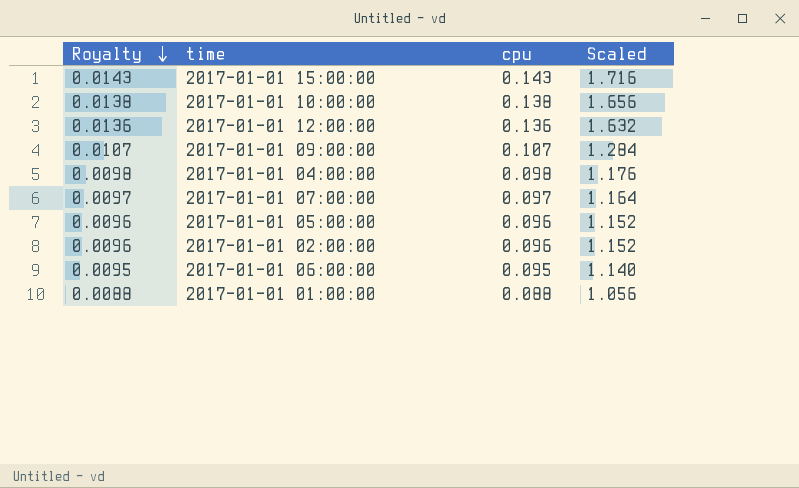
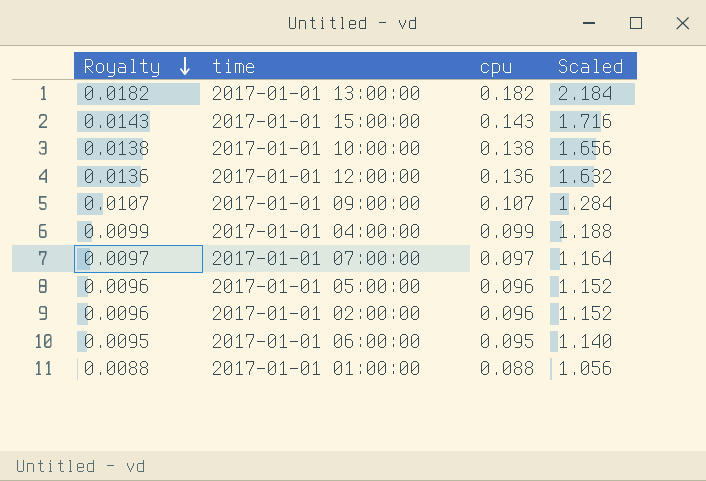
row 2017-01-01 13:00:00: none -> 0.0182 | 0.182 | 2.184
2017-01-01 04:00:00 | Royalty: 0.0098 -> 0.0099
2017-01-01 04:00:00 | cpu: 0.098 -> 0.099
2017-01-01 04:00:00 | Scaled: 1.176 -> 1.188

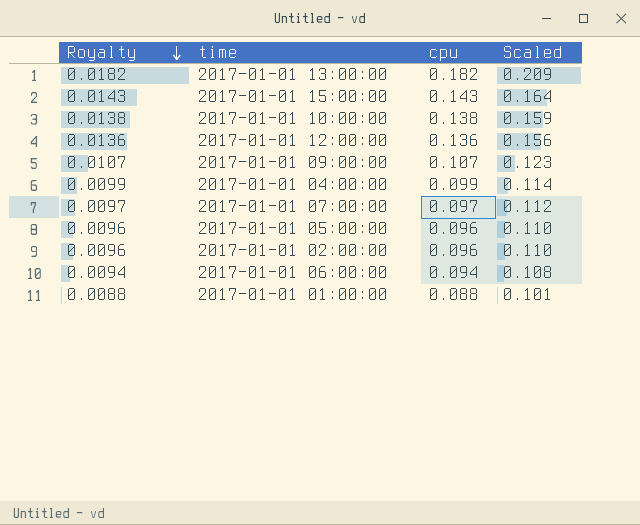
column Scaled | formula: [cpu] * 12 -> [cpu] * 1.15
2017-01-01 06:00:00 | Royalty: 0.0095 -> 0.0094
2017-01-01 06:00:00 | cpu: 0.095 -> 0.094

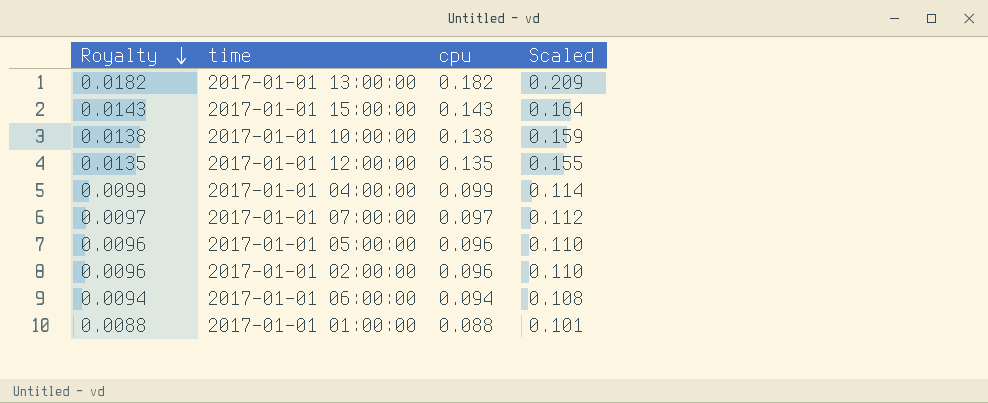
row 2017-01-01 09:00:00: 0.0107 | 0.107 | 0.123 -> none
2017-01-01 12:00:00 | Royalty: 0.0136 -> 0.0135
2017-01-01 12:00:00 | cpu: 0.136 -> 0.135
2017-01-01 12:00:00 | Scaled: 0.156 -> 0.155

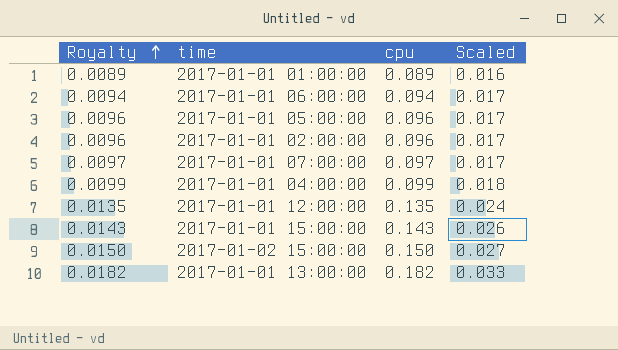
row order: Royalty descending -> Royalty ascending
column Scaled | formula: [cpu] * 1.15 -> [cpu] * 0.18
row 2017-01-01 10:00:00: 0.0138 | 0.138 | 0.159 -> none
2017-01-01 01:00:00 | Royalty: 0.0088 -> 0.0089
2017-01-01 01:00:00 | cpu: 0.088 -> 0.089
row 2017-01-02 15:00:00: none -> 0.0150 | 0.150 | 0.027

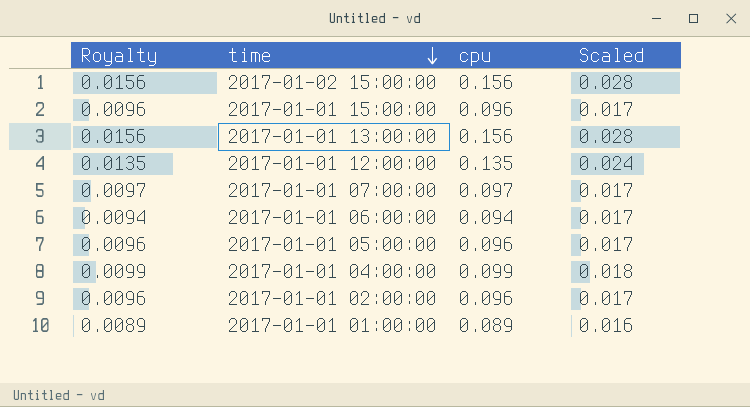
row order: Royalty ascending -> time descending
2017-01-02 15:00:00 | Royalty: 0.0150 -> 0.0156
2017-01-02 15:00:00 | cpu: 0.150 -> 0.156
2017-01-02 15:00:00 | Scaled: 0.027 -> 0.028
2017-01-01 15:00:00 | Royalty: 0.0143 -> 0.0096
2017-01-01 15:00:00 | cpu: 0.143 -> 0.096
2017-01-01 15:00:00 | Scaled: 0.026 -> 0.017
2017-01-01 13:00:00 | Royalty: 0.0182 -> 0.0156
2017-01-01 13:00:00 | cpu: 0.182 -> 0.156
2017-01-01 13:00:00 | Scaled: 0.033 -> 0.028

